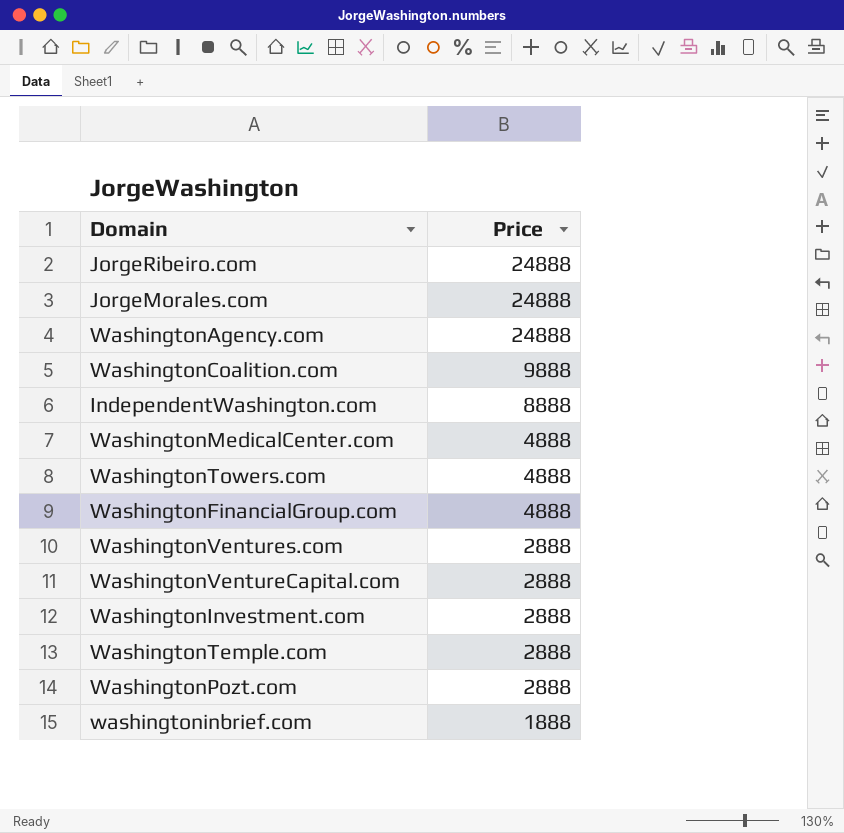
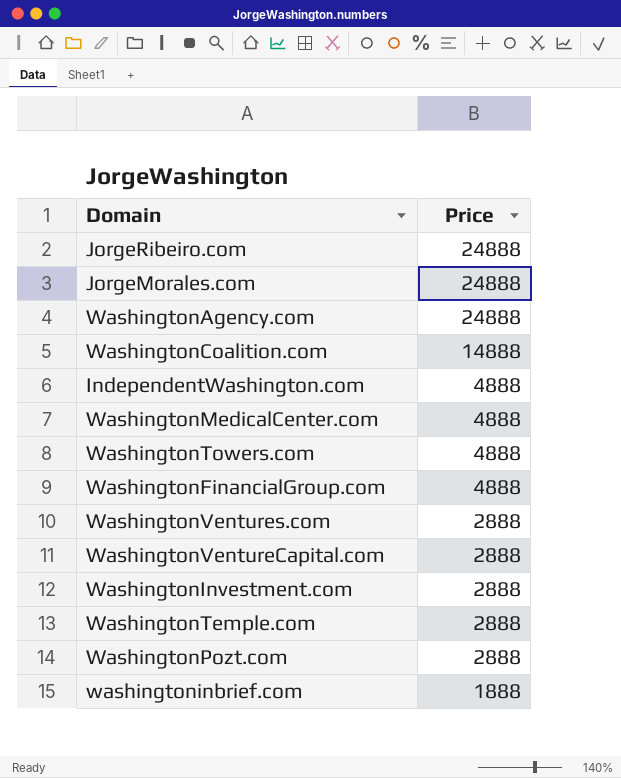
WashingtonCoalition.com | Price: 9888 -> 14888
IndependentWashington.com | Price: 8888 -> 4888

